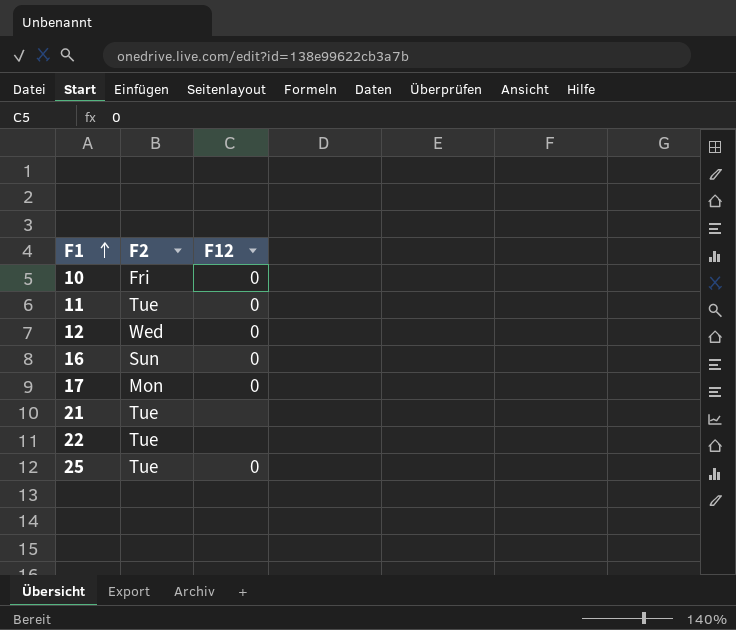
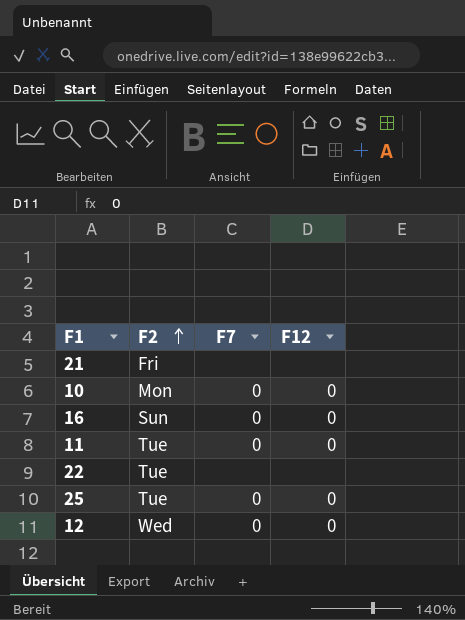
row order: F1 ascending -> F2 ascending
column F7 | position: none -> 3
row 17: Mon | 0 -> none
21 | F2: Tue -> Fri
10 | F2: Fri -> Mon

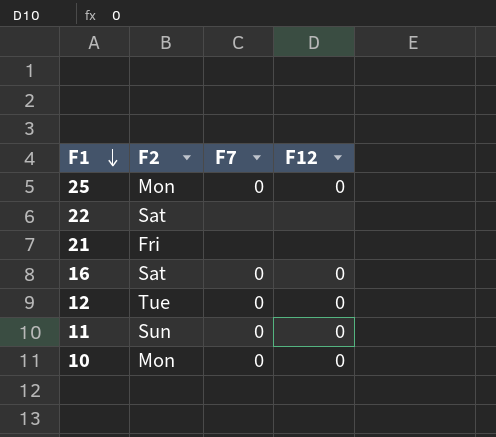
row order: F2 ascending -> F1 descending
25 | F2: Tue -> Mon
22 | F2: Tue -> Sat
16 | F2: Sun -> Sat
12 | F2: Wed -> Tue
11 | F2: Tue -> Sun

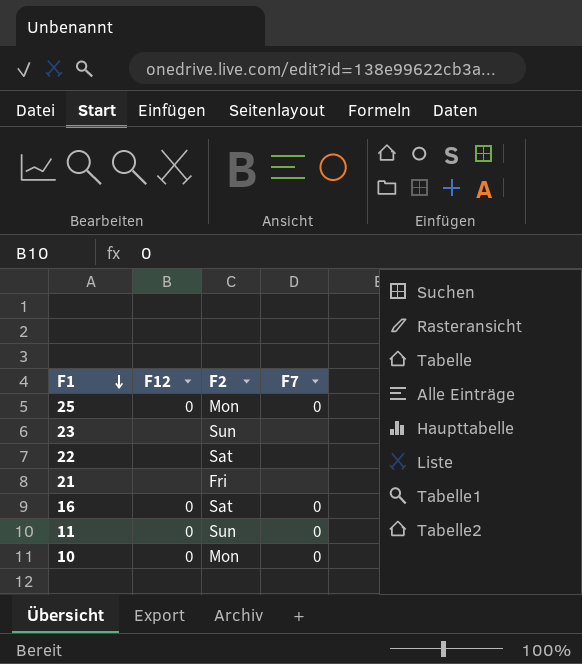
column F12 | position: 4 -> 2
row 12: Tue | 0 | 0 -> none
row 23: none -> none | Sun | none

